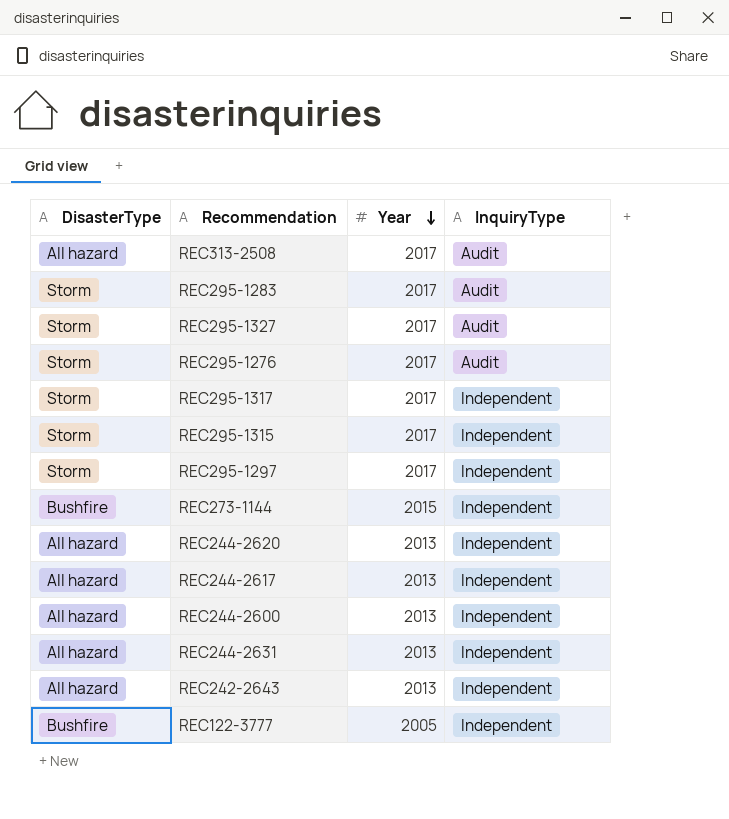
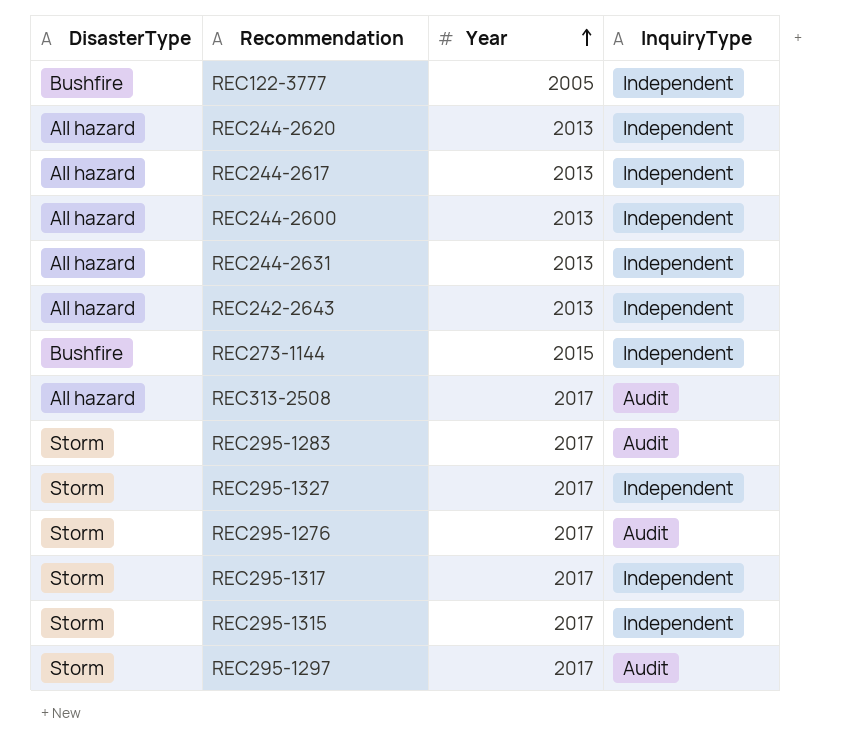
row order: Year descending -> Year ascending
REC295-1327 | InquiryType: Audit -> Independent
REC295-1297 | InquiryType: Independent -> Audit

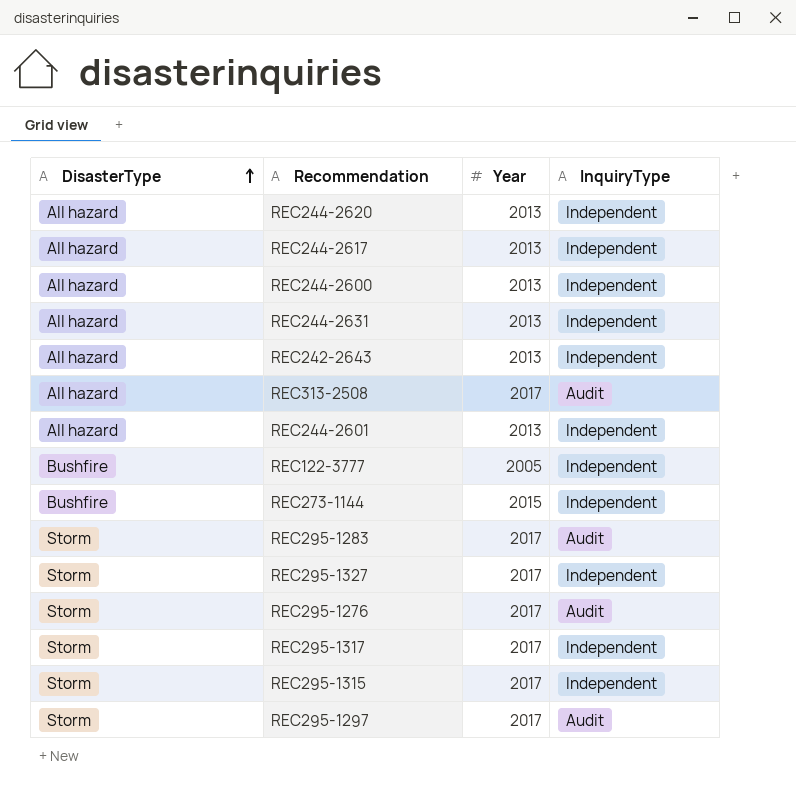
row order: Year ascending -> DisasterType ascending
row REC244-2601: none -> All hazard | 2013 | Independent

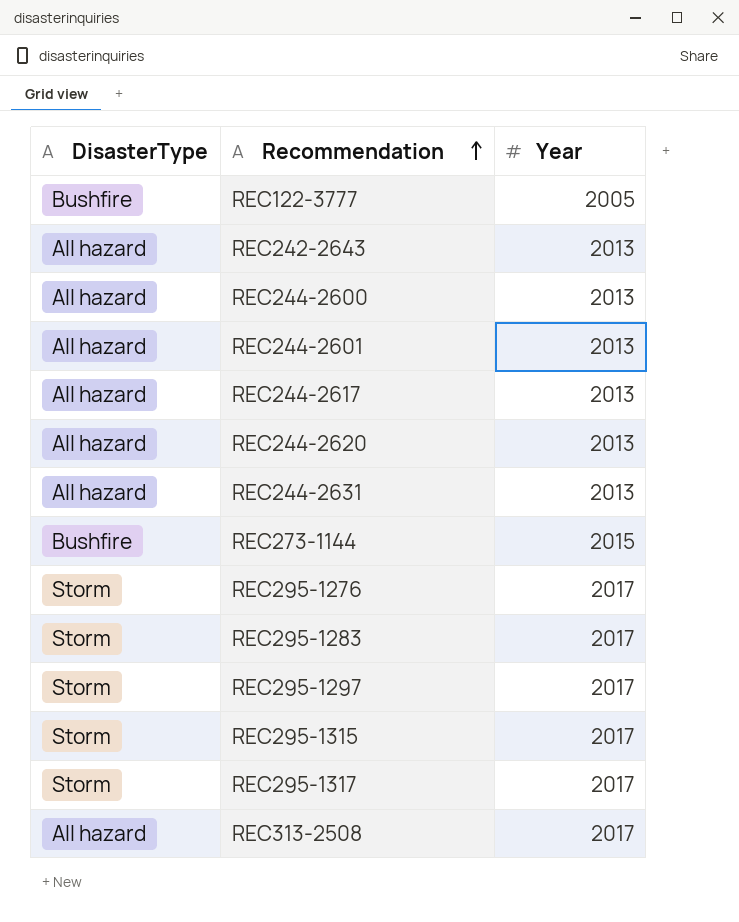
row order: DisasterType ascending -> Recommendation ascending
column InquiryType | position: 4 -> none
row REC295-1327: Storm | 2017 | Independent -> none

